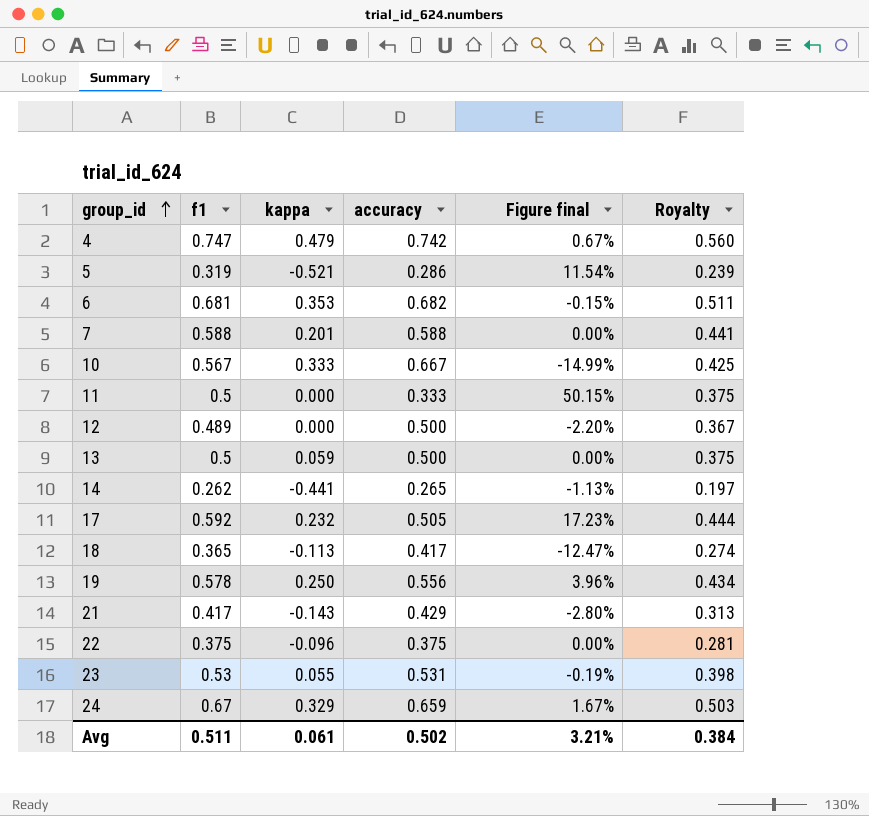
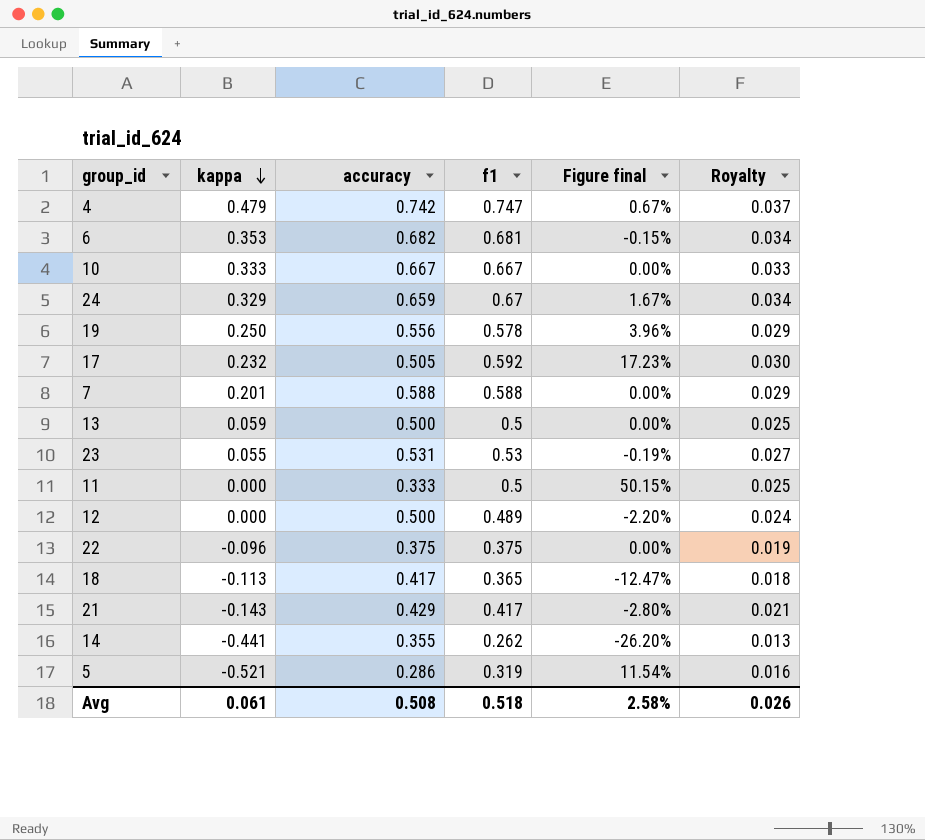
row order: group_id ascending -> kappa descending
column f1 | position: 2 -> 4
column Royalty | formula: [f1] * 0.75 -> [f1] * 0.05
10 | f1: 0.567 -> 0.667
10 | Figure final: -14.99% -> 0.00%
14 | accuracy: 0.265 -> 0.355
14 | Figure final: -1.13% -> -26.20%
Avg | accuracy: 0.502 -> 0.508
Avg | f1: 0.511 -> 0.518
Avg | Figure final: 3.21% -> 2.58%
Avg | Royalty: 0.384 -> 0.026

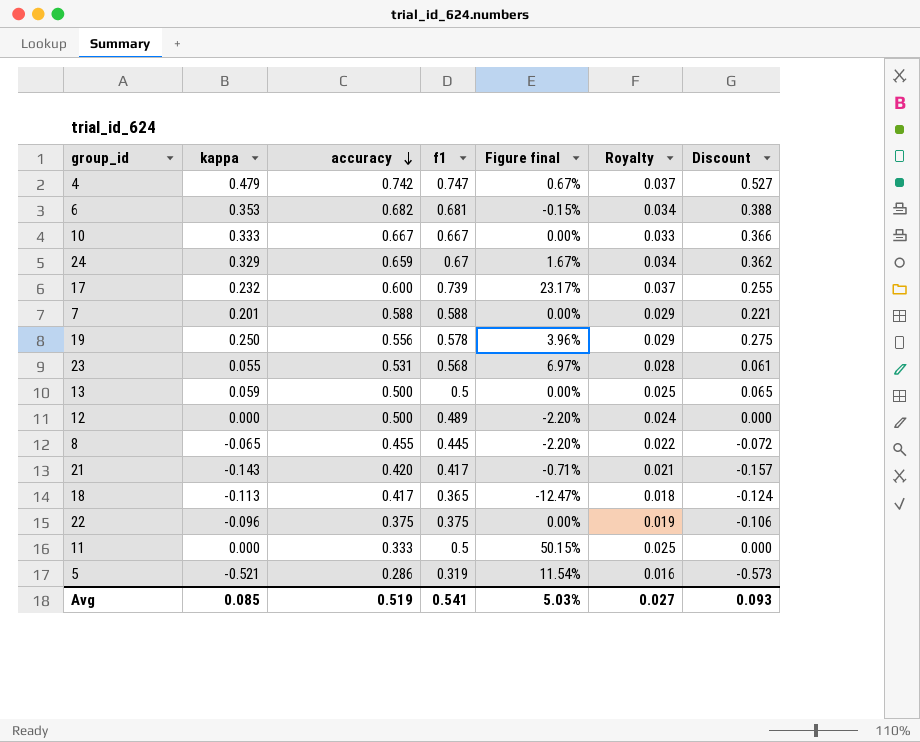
row order: kappa descending -> accuracy descending
column Discount | formula: none -> [kappa] * 1.1
row 14: -0.441 | 0.355 | 0.262 | -26.20% | 0.013 -> none
17 | accuracy: 0.505 -> 0.600
17 | f1: 0.592 -> 0.739
17 | Figure final: 17.23% -> 23.17%
17 | Royalty: 0.030 -> 0.037
23 | f1: 0.53 -> 0.568
23 | Figure final: -0.19% -> 6.97%
23 | Royalty: 0.027 -> 0.028
row 8: none -> -0.065 | 0.455 | 0.445 | -2.20% | 0.022 | -0.072
21 | accuracy: 0.429 -> 0.420
21 | Figure final: -2.80% -> -0.71%
Avg | kappa: 0.061 -> 0.085
Avg | accuracy: 0.508 -> 0.519
Avg | f1: 0.518 -> 0.541
Avg | Figure final: 2.58% -> 5.03%
Avg | Royalty: 0.026 -> 0.027

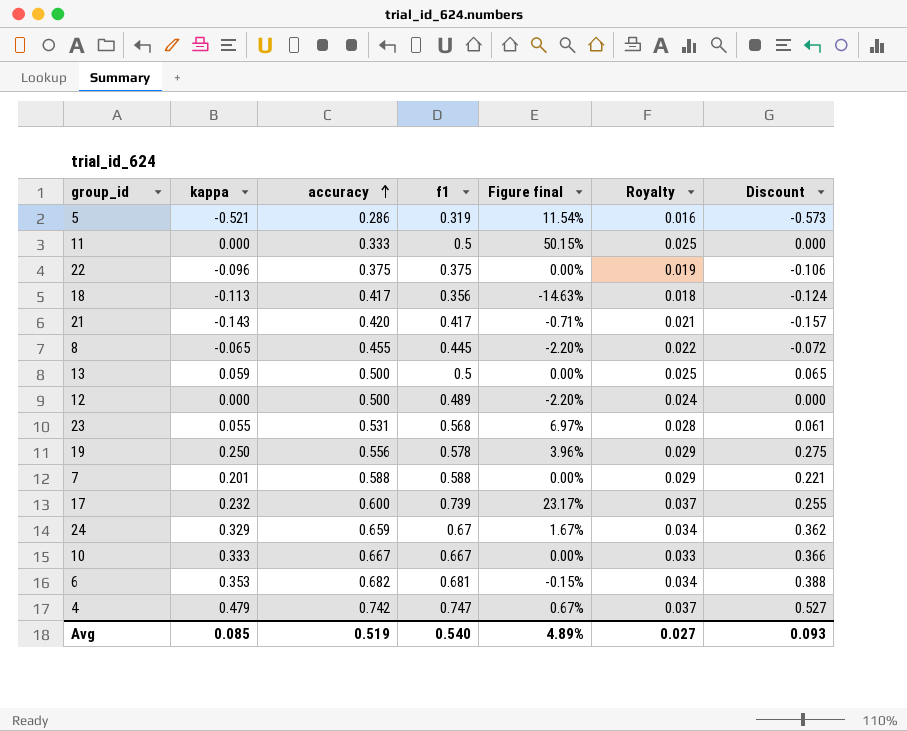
row order: accuracy descending -> accuracy ascending
18 | f1: 0.365 -> 0.356
18 | Figure final: -12.47% -> -14.63%
Avg | f1: 0.541 -> 0.540
Avg | Figure final: 5.03% -> 4.89%

